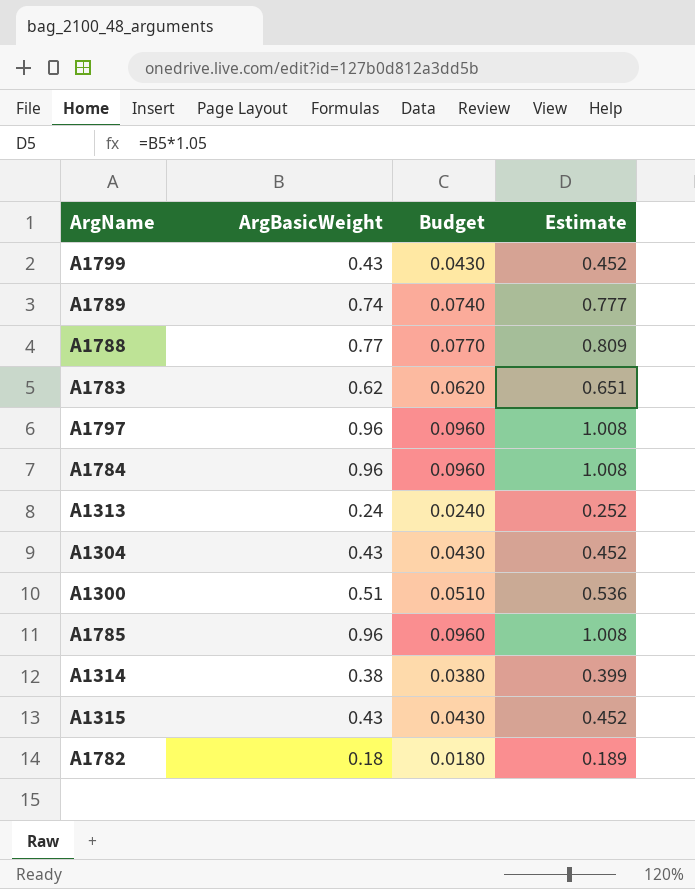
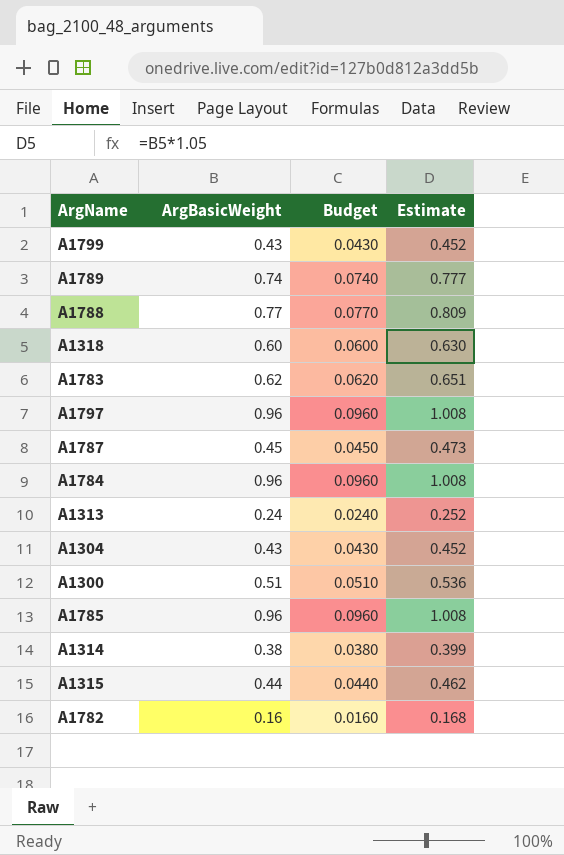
row A1318: none -> 0.60 | 0.0600 | 0.630
row A1787: none -> 0.45 | 0.0450 | 0.473
A1315 | ArgBasicWeight: 0.43 -> 0.44
A1315 | Budget: 0.0430 -> 0.0440
A1315 | Estimate: 0.452 -> 0.462
A1782 | ArgBasicWeight: 0.18 -> 0.16
A1782 | Budget: 0.0180 -> 0.0160
A1782 | Estimate: 0.189 -> 0.168

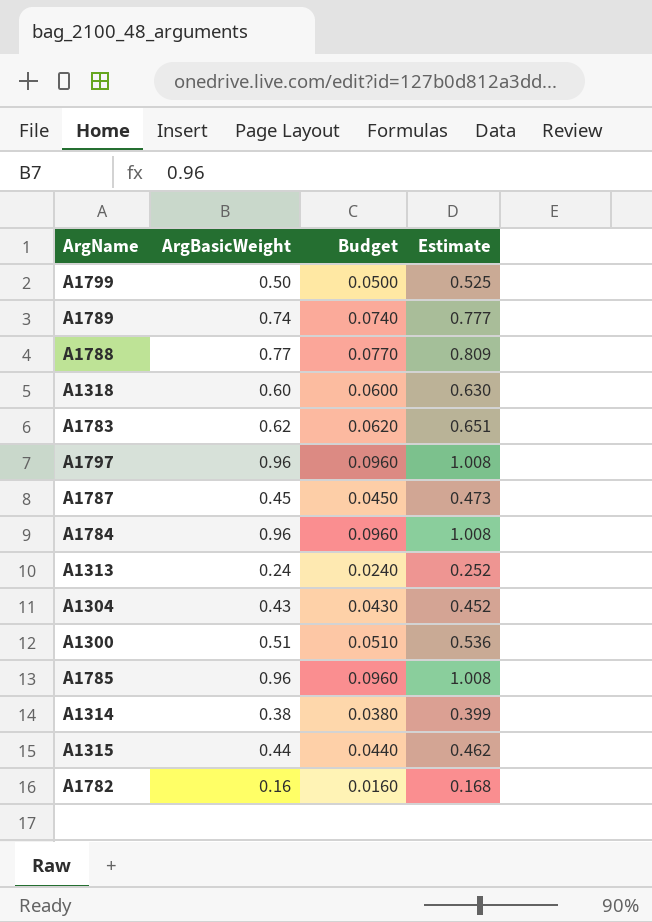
A1799 | ArgBasicWeight: 0.43 -> 0.50
A1799 | Budget: 0.0430 -> 0.0500
A1799 | Estimate: 0.452 -> 0.525

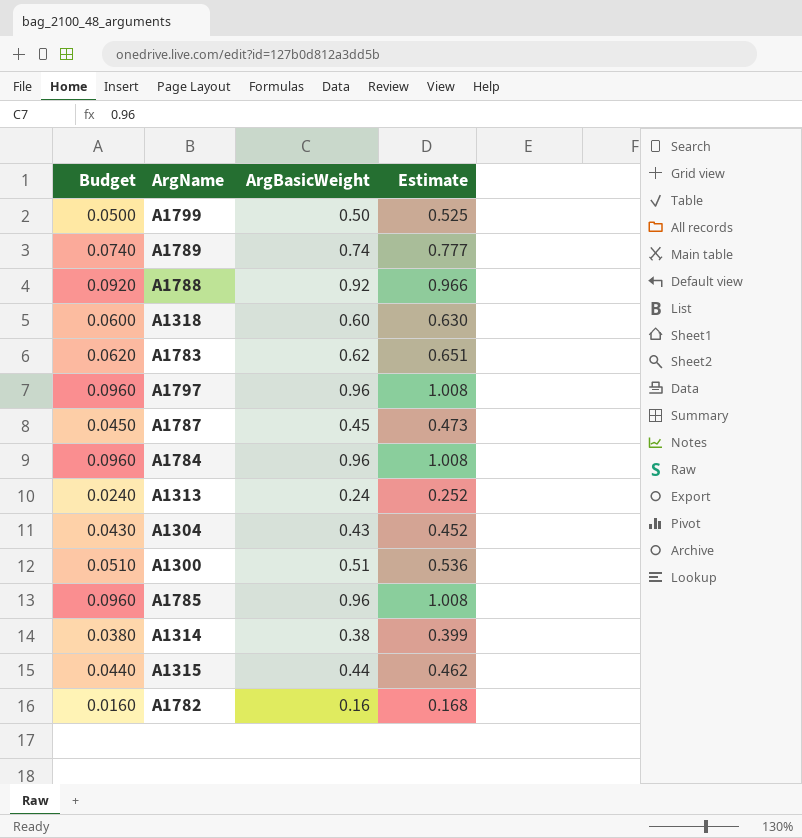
column Budget | position: 3 -> 1
A1788 | Budget: 0.0770 -> 0.0920
A1788 | ArgBasicWeight: 0.77 -> 0.92
A1788 | Estimate: 0.809 -> 0.966

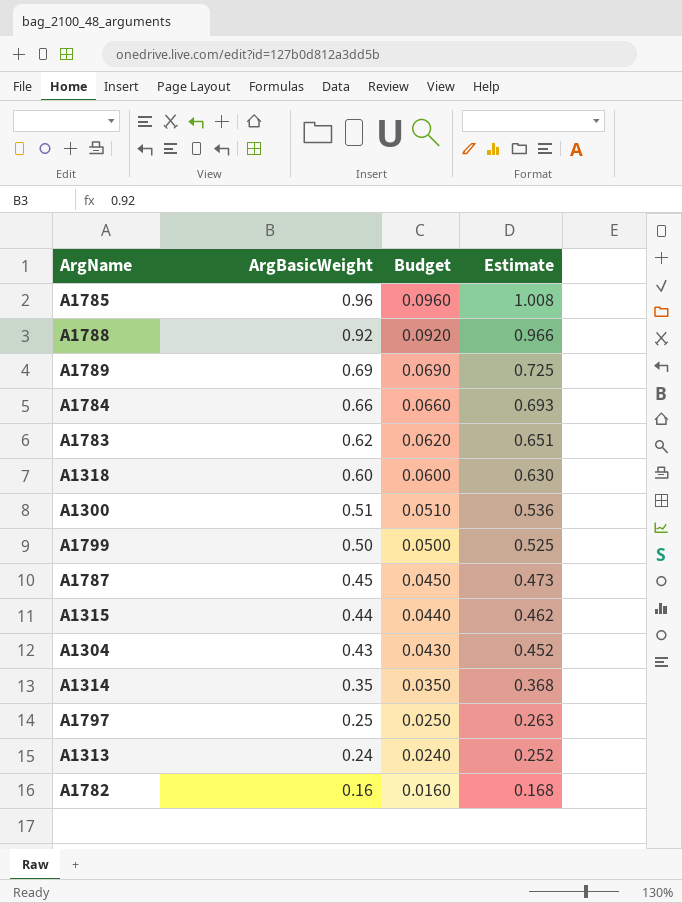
row order: none -> ArgBasicWeight descending
column Budget | position: 1 -> 3
A1789 | ArgBasicWeight: 0.74 -> 0.69
A1789 | Budget: 0.0740 -> 0.0690
A1789 | Estimate: 0.777 -> 0.725
A1784 | ArgBasicWeight: 0.96 -> 0.66
A1784 | Budget: 0.0960 -> 0.0660
A1784 | Estimate: 1.008 -> 0.693
A1314 | ArgBasicWeight: 0.38 -> 0.35
A1314 | Budget: 0.0380 -> 0.0350
A1314 | Estimate: 0.399 -> 0.368
A1797 | ArgBasicWeight: 0.96 -> 0.25
A1797 | Budget: 0.0960 -> 0.0250
A1797 | Estimate: 1.008 -> 0.263

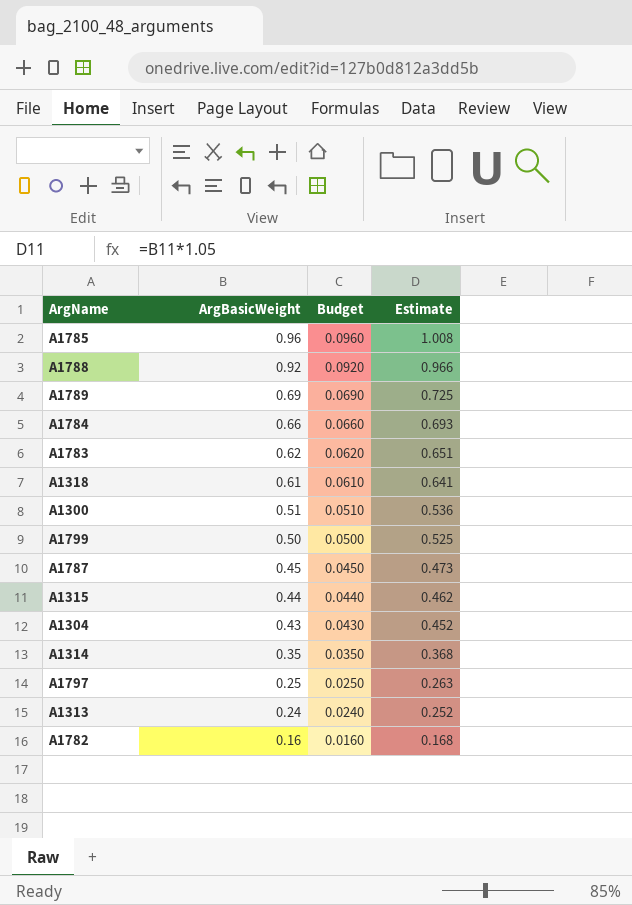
A1318 | ArgBasicWeight: 0.60 -> 0.61
A1318 | Budget: 0.0600 -> 0.0610
A1318 | Estimate: 0.630 -> 0.641

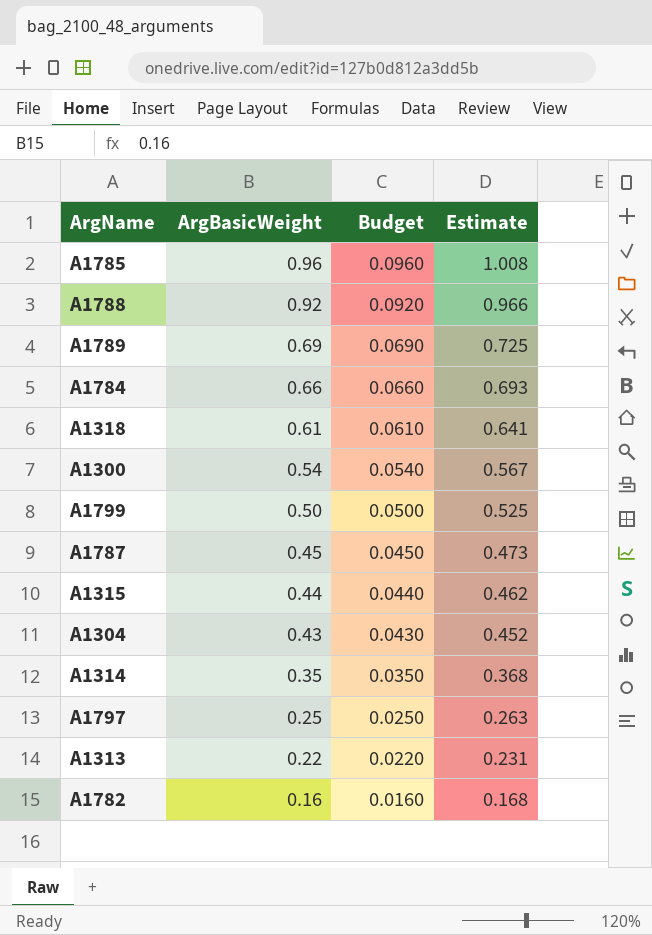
row A1783: 0.62 | 0.0620 | 0.651 -> none
A1300 | ArgBasicWeight: 0.51 -> 0.54
A1300 | Budget: 0.0510 -> 0.0540
A1300 | Estimate: 0.536 -> 0.567
A1313 | ArgBasicWeight: 0.24 -> 0.22
A1313 | Budget: 0.0240 -> 0.0220
A1313 | Estimate: 0.252 -> 0.231

